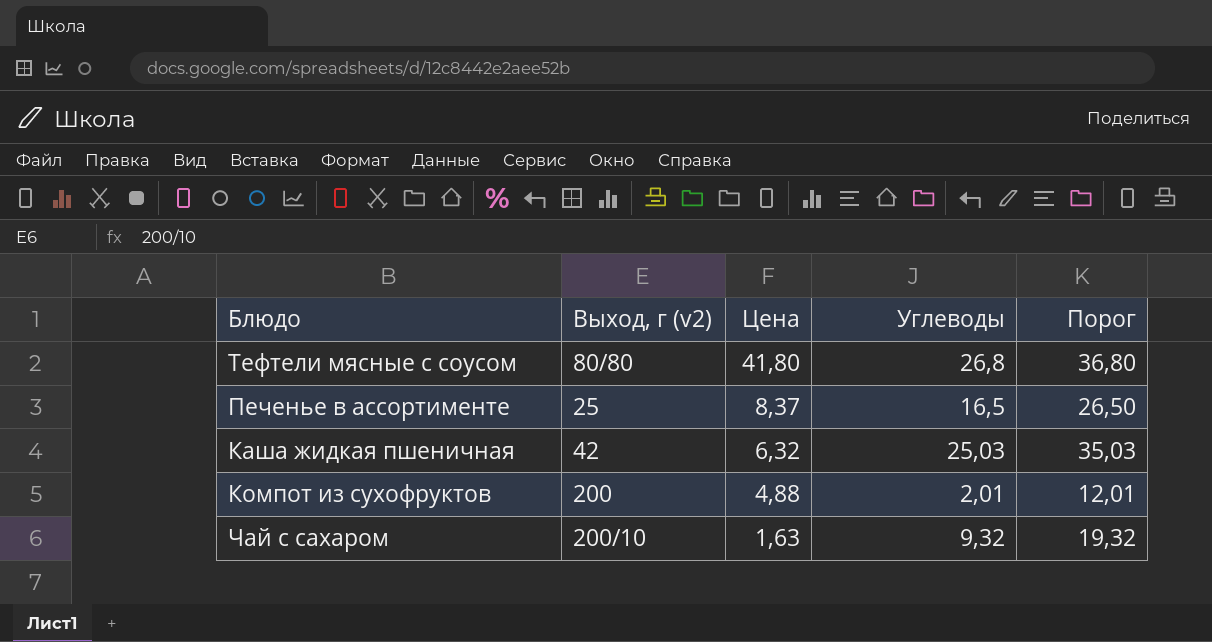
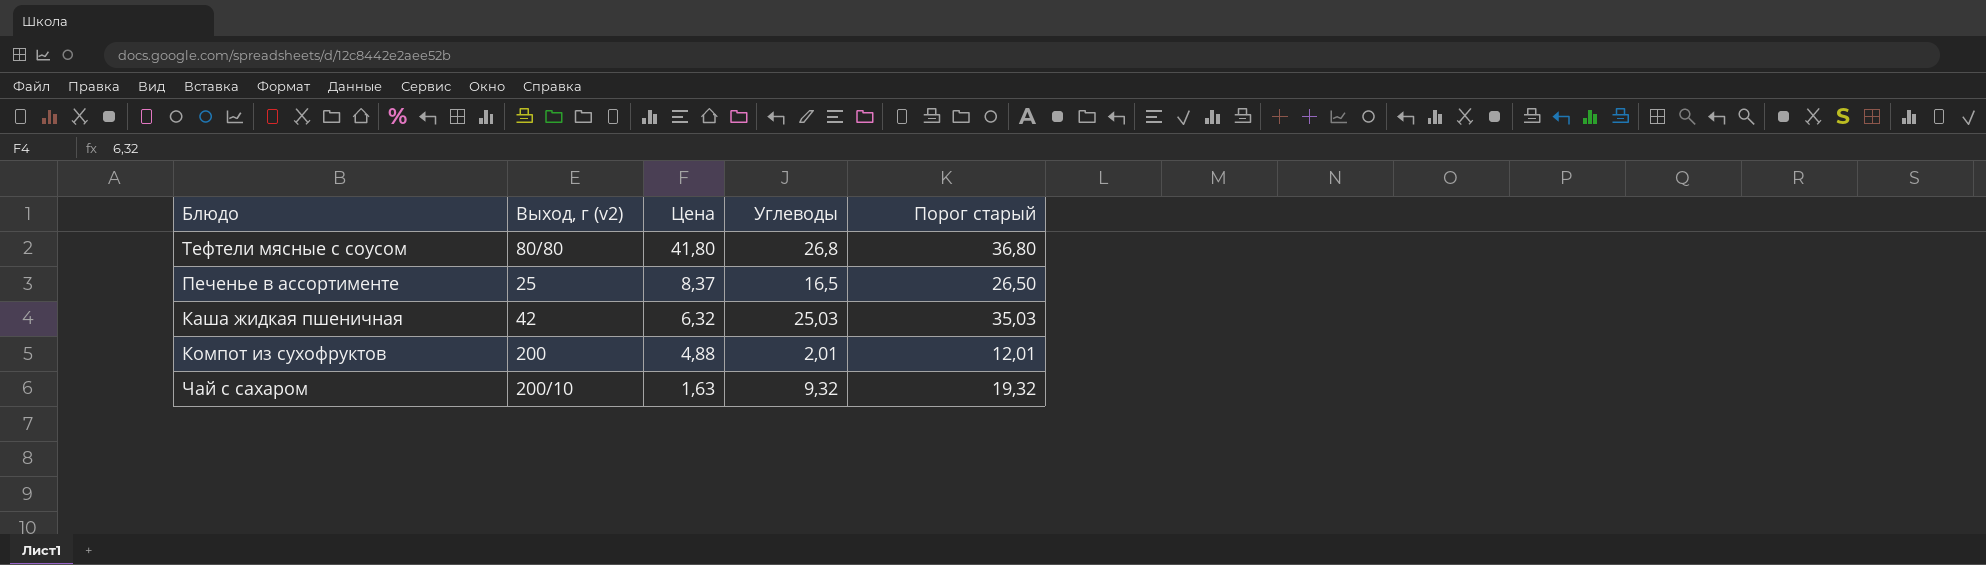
column name: Порог -> Порог старый

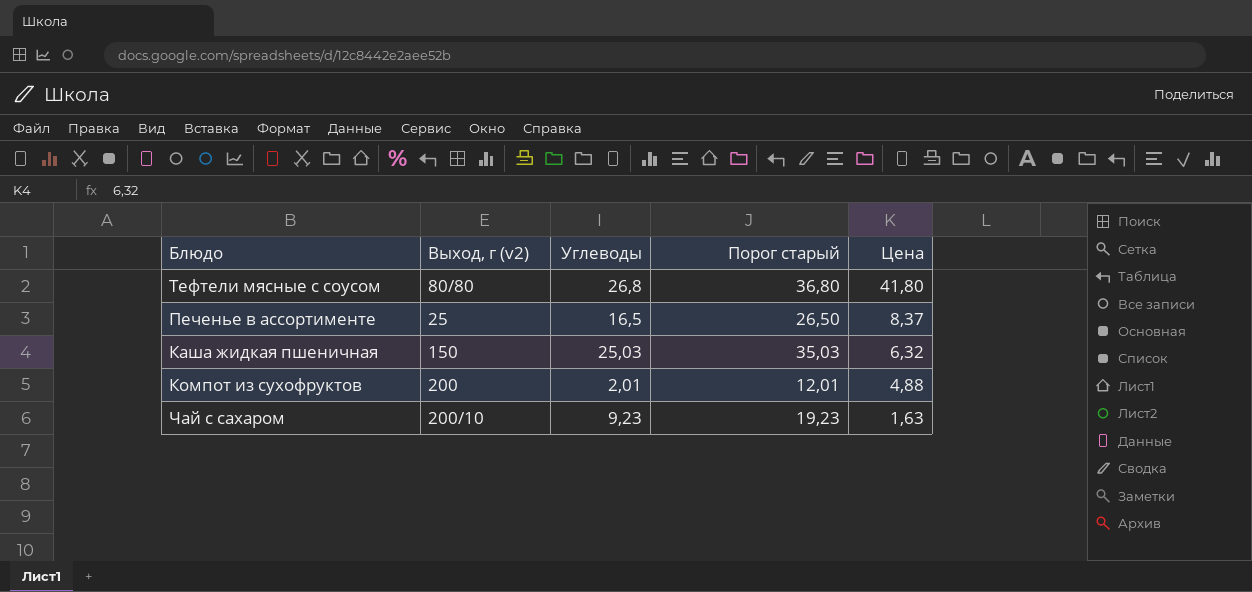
column Цена | position: 3 -> 5
Каша жидкая пшеничная | Выход, г (v2): 42 -> 150
Чай с сахаром | Углеводы: 9,32 -> 9,23
Чай с сахаром | Порог старый: 19,32 -> 19,23

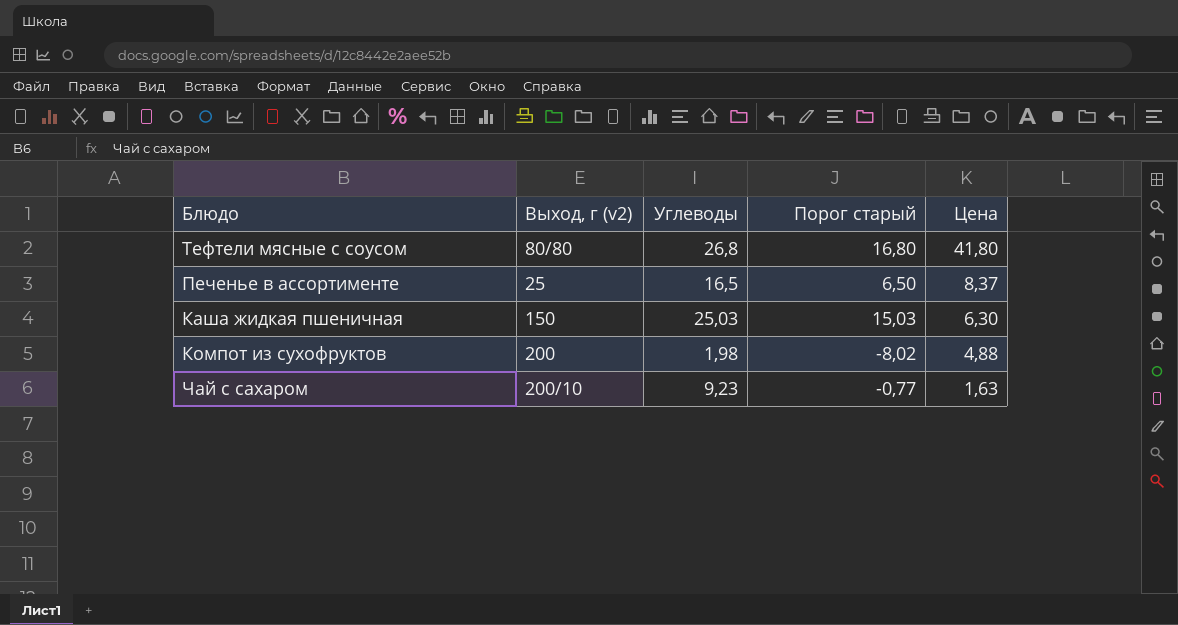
column Порог старый | formula: [Углеводы] + 10 -> [Углеводы] - 10
Каша жидкая пшеничная | Цена: 6,32 -> 6,30
Компот из сухофруктов | Углеводы: 2,01 -> 1,98

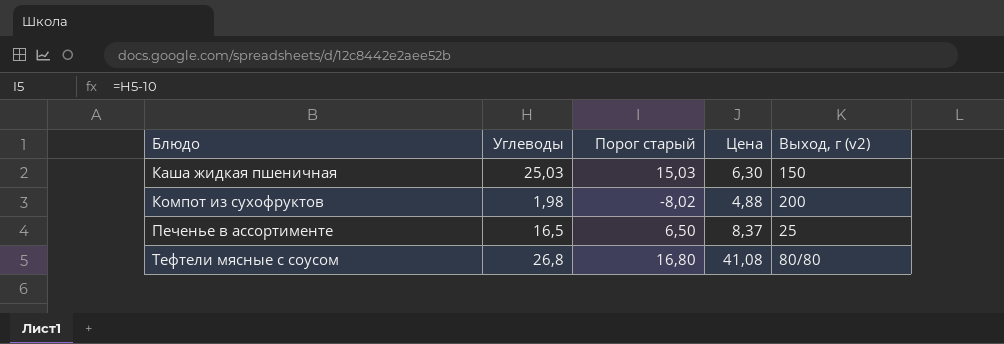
row order: Цена descending -> Блюдо ascending
column Выход, г (v2) | position: 2 -> 5
row Чай с сахаром: 200/10 | 9,23 | -0,77 | 1,63 -> none
Тефтели мясные с соусом | Цена: 41,80 -> 41,08

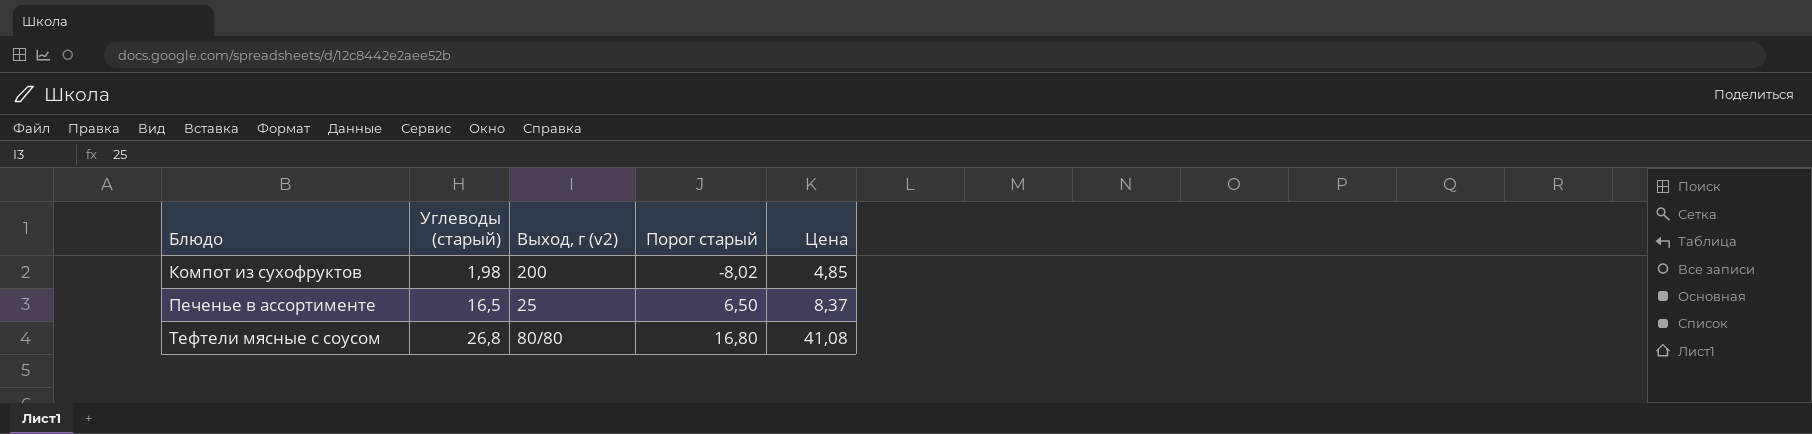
column name: Углеводы -> Углеводы (старый)
column Выход, г (v2) | position: 5 -> 3
row Каша жидкая пшеничная: 25,03 | 15,03 | 6,30 | 150 -> none
Компот из сухофруктов | Цена: 4,88 -> 4,85

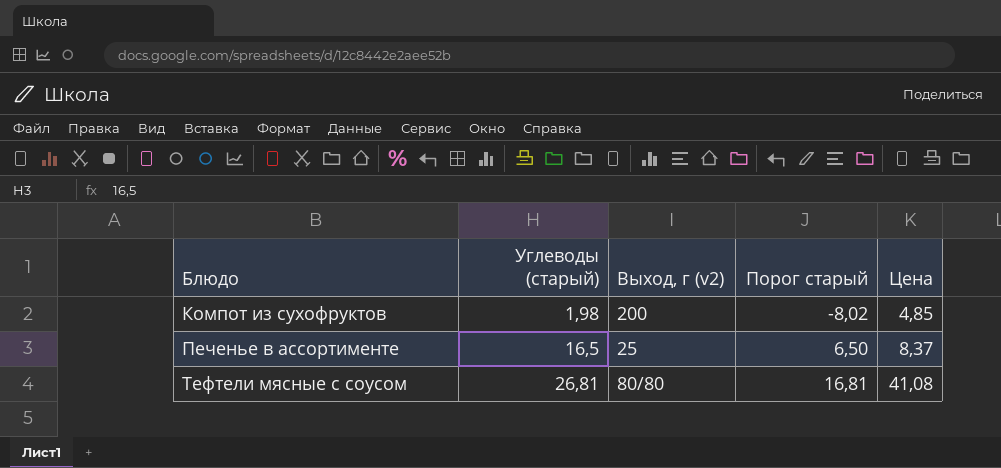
Тефтели мясные с соусом | Углеводы (старый): 26,8 -> 26,81
Тефтели мясные с соусом | Порог старый: 16,80 -> 16,81

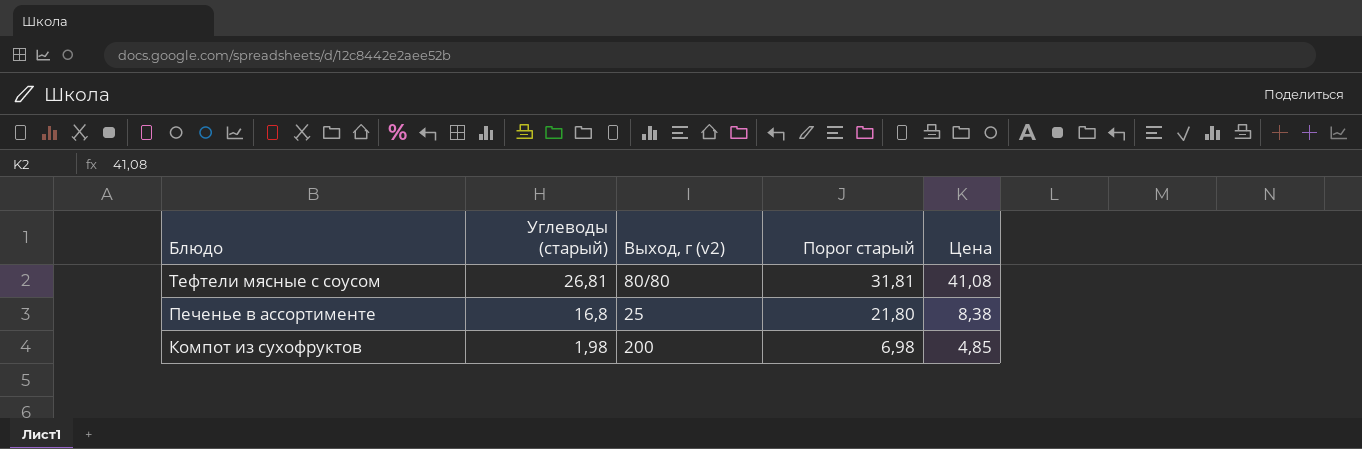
row order: Блюдо ascending -> Блюдо descending
column Порог старый | formula: [Углеводы (старый)] - 10 -> [Углеводы (старый)] + 5
Печенье в ассортименте | Углеводы (старый): 16,5 -> 16,8
Печенье в ассортименте | Цена: 8,37 -> 8,38

